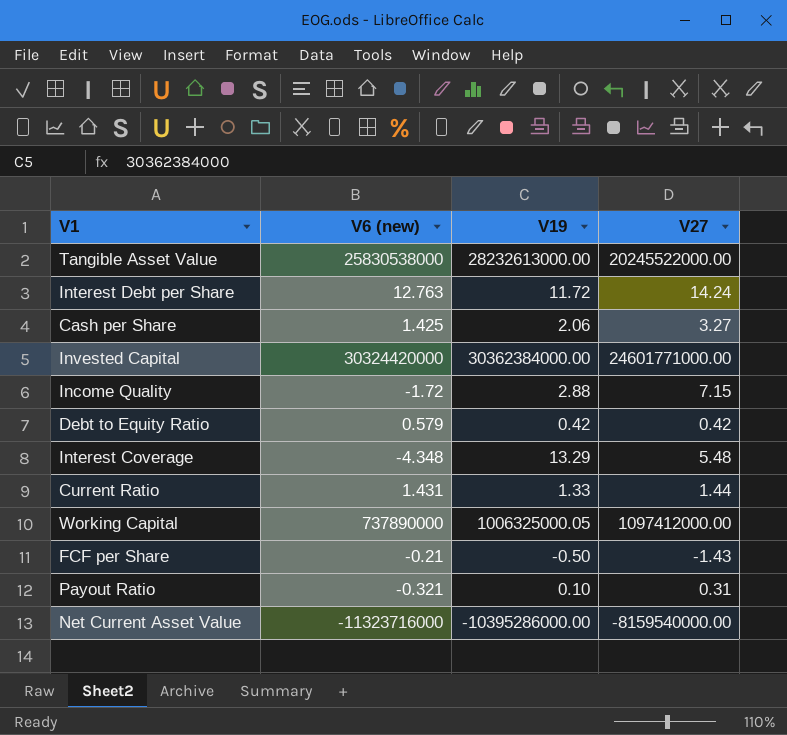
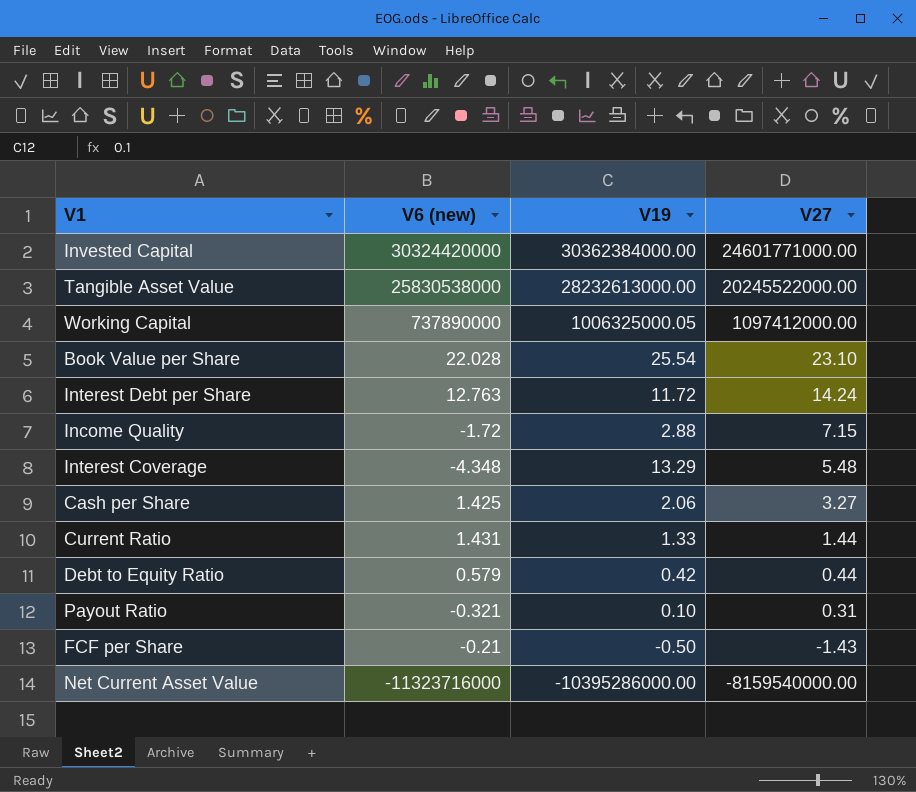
row order: none -> V27 descending
row Book Value per Share: none -> 22.028 | 25.54 | 23.10
Debt to Equity Ratio | V27: 0.42 -> 0.44

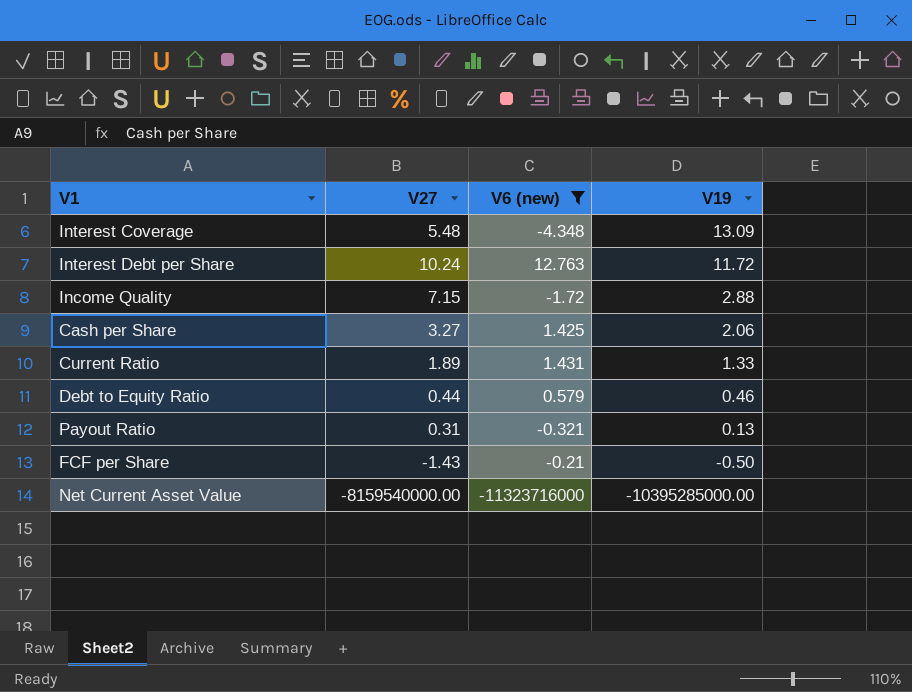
filter: none -> V6 (new) <= 12.763
row order: V27 descending -> V19 descending
column V27 | position: 4 -> 2
Interest Coverage | V19: 13.29 -> 13.09
Interest Debt per Share | V27: 14.24 -> 10.24
Current Ratio | V27: 1.44 -> 1.89
Debt to Equity Ratio | V19: 0.42 -> 0.46
Payout Ratio | V19: 0.10 -> 0.13
Net Current Asset Value | V19: -10395286000.00 -> -10395285000.00

